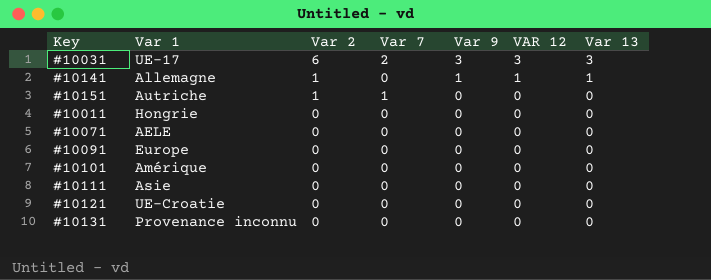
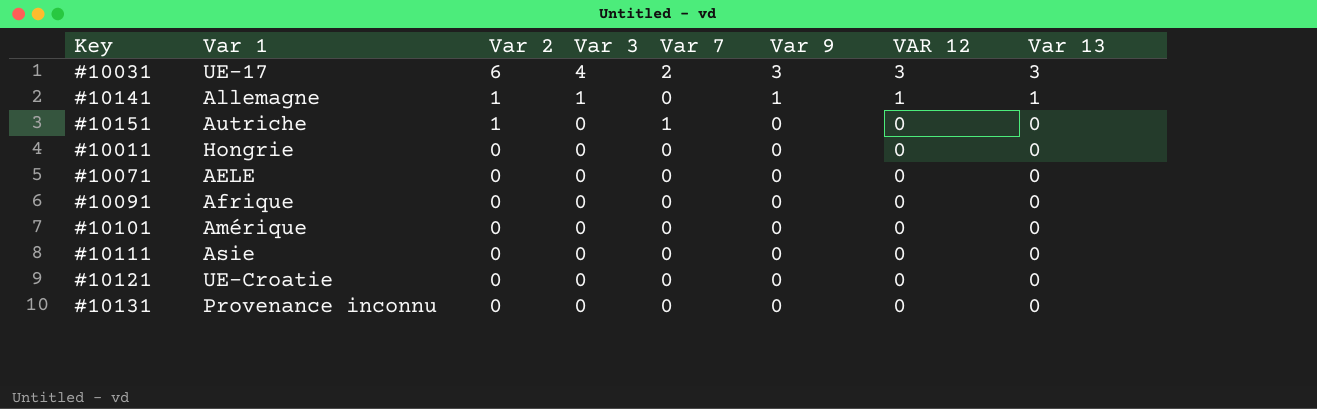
column Var 3 | position: none -> 4
#10091 | Var 1: Europe -> Afrique

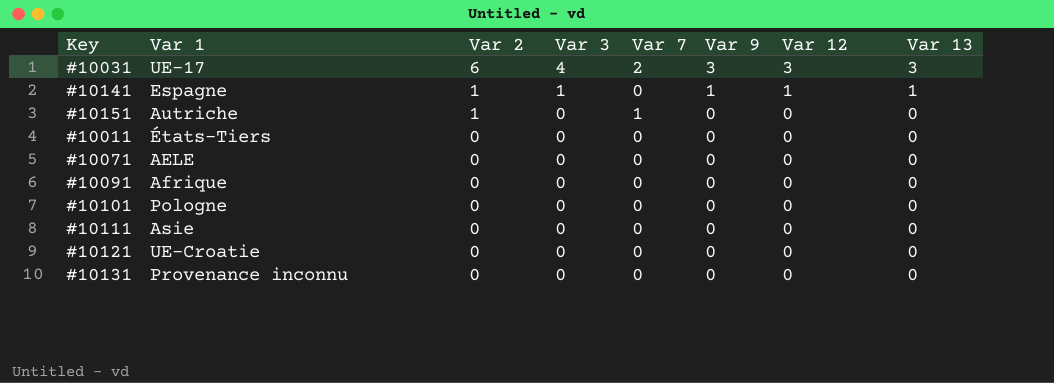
column name: VAR 12 -> Var 12
#10141 | Var 1: Allemagne -> Espagne
#10011 | Var 1: Hongrie -> États-Tiers
#10101 | Var 1: Amérique -> Pologne

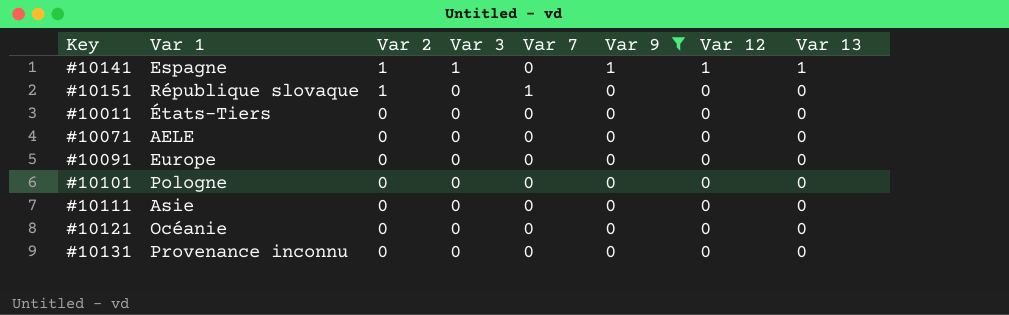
filter: none -> Var 9 != 3
#10151 | Var 1: Autriche -> République slovaque
#10091 | Var 1: Afrique -> Europe
#10121 | Var 1: UE-Croatie -> Océanie

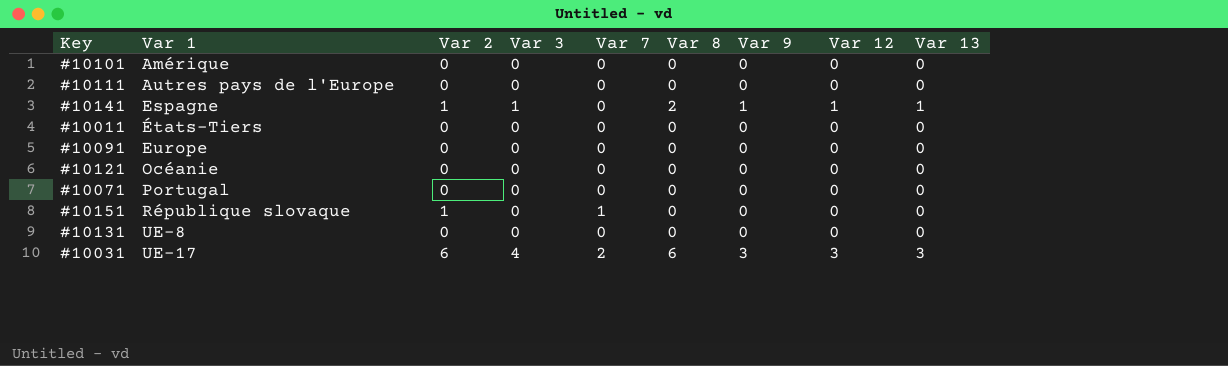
filter: Var 9 != 3 -> none
row order: Var 2 descending -> Var 1 ascending
column Var 8 | position: none -> 6
#10101 | Var 1: Pologne -> Amérique
#10111 | Var 1: Asie -> Autres pays de l'Europe
#10071 | Var 1: AELE -> Portugal
#10131 | Var 1: Provenance inconnu -> UE-8

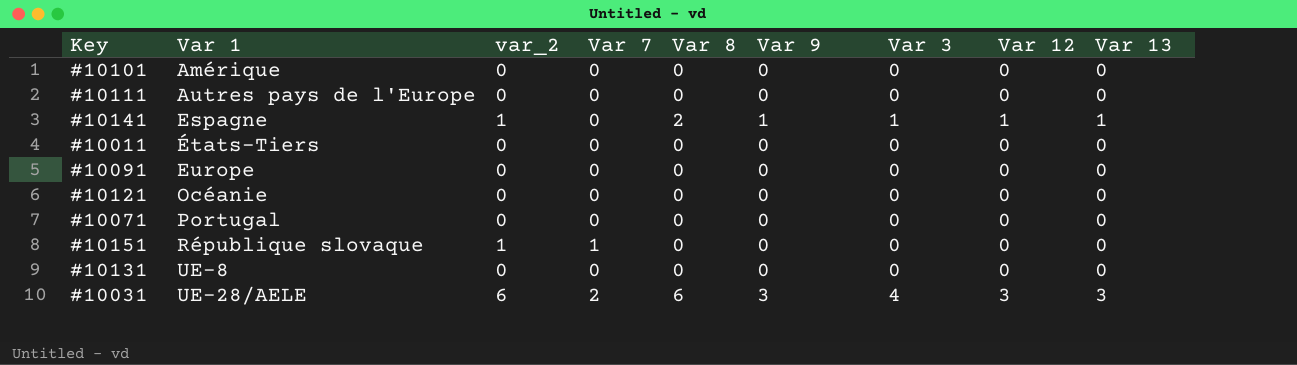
column name: Var 2 -> var_2
column Var 3 | position: 4 -> 7
#10031 | Var 1: UE-17 -> UE-28/AELE

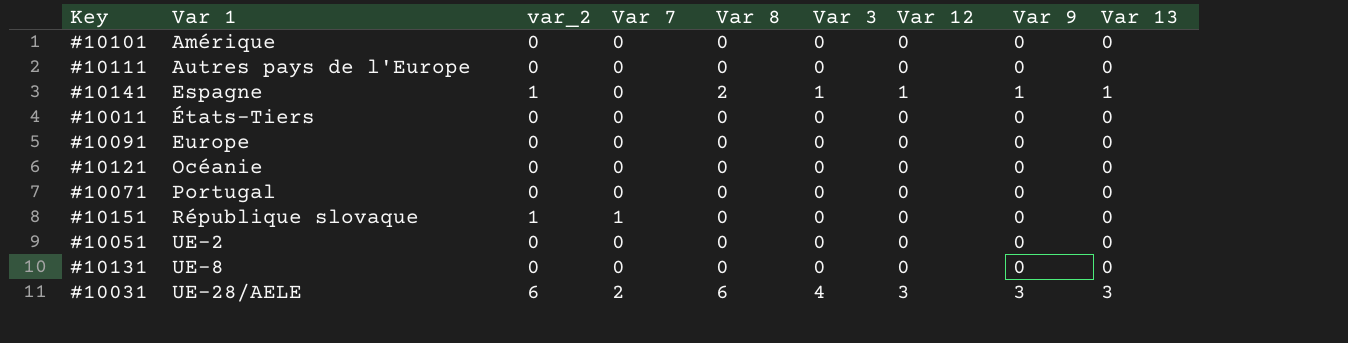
column Var 9 | position: 6 -> 8
row #10051: none -> UE-2 | 0 | 0 | 0 | 0 | 0 | 0 | 0

